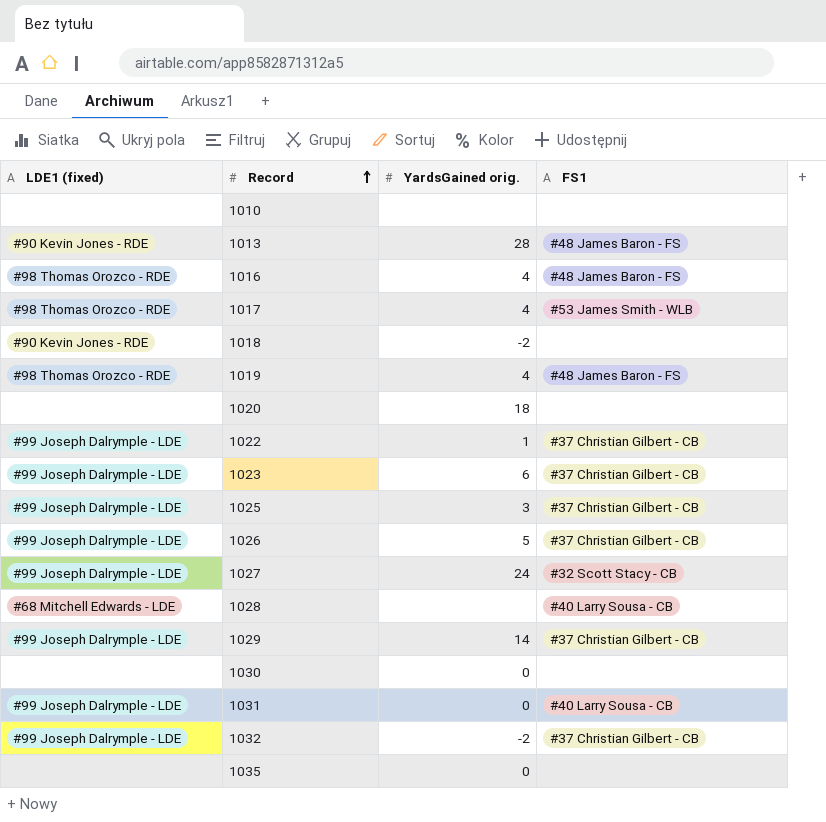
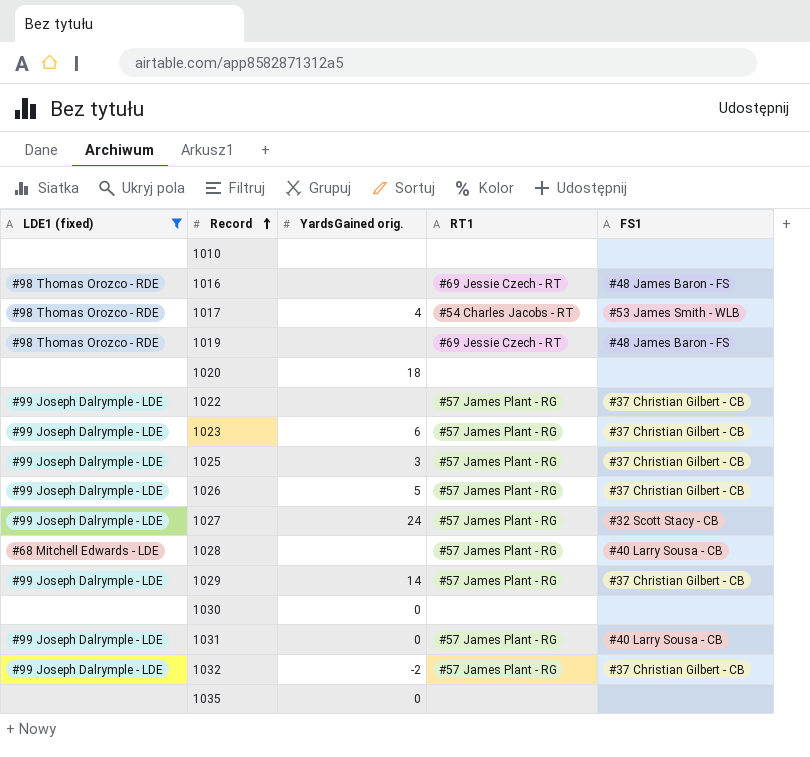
filter: none -> LDE1 (fixed) != #90 Kevin Jones - RDE
column RT1 | position: none -> 4
1016 | YardsGained orig.: 4 -> none
1019 | YardsGained orig.: 4 -> none
1022 | YardsGained orig.: 1 -> none

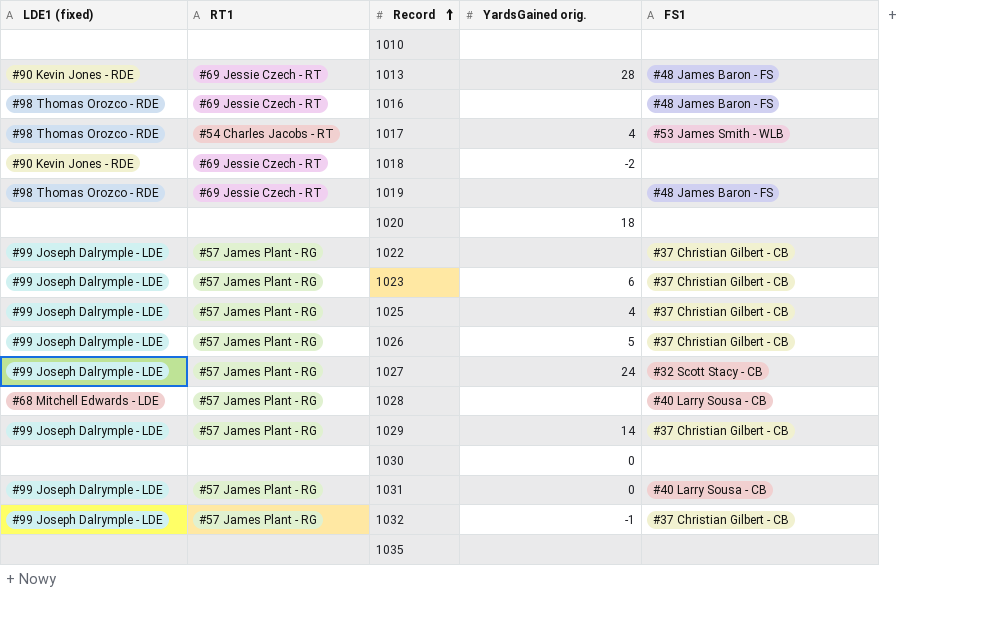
filter: LDE1 (fixed) != #90 Kevin Jones - RDE -> none
column RT1 | position: 4 -> 2
1025 | YardsGained orig.: 3 -> 4
1032 | YardsGained orig.: -2 -> -1
1035 | YardsGained orig.: 0 -> none

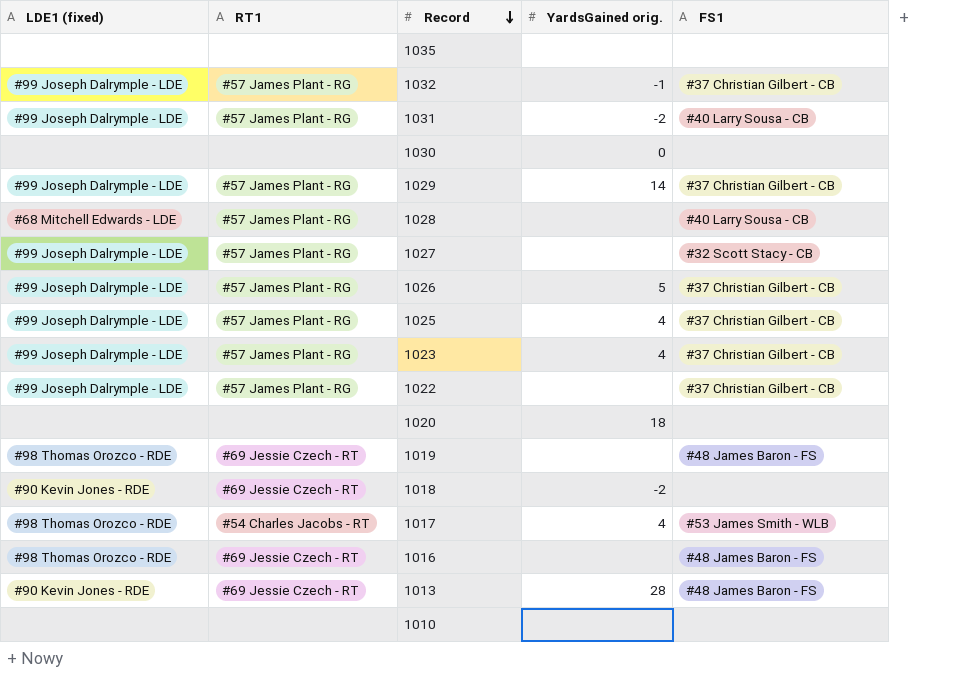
row order: Record ascending -> Record descending
1031 | YardsGained orig.: 0 -> -2
1027 | YardsGained orig.: 24 -> none
1023 | YardsGained orig.: 6 -> 4

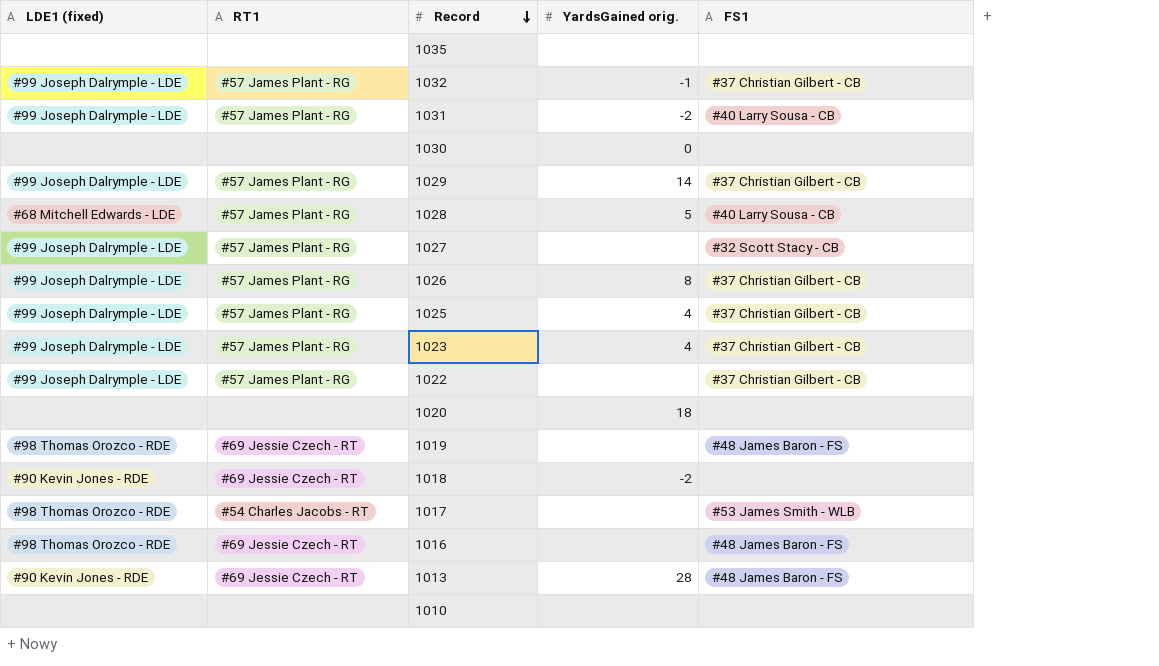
1028 | YardsGained orig.: none -> 5
1026 | YardsGained orig.: 5 -> 8
1017 | YardsGained orig.: 4 -> none

